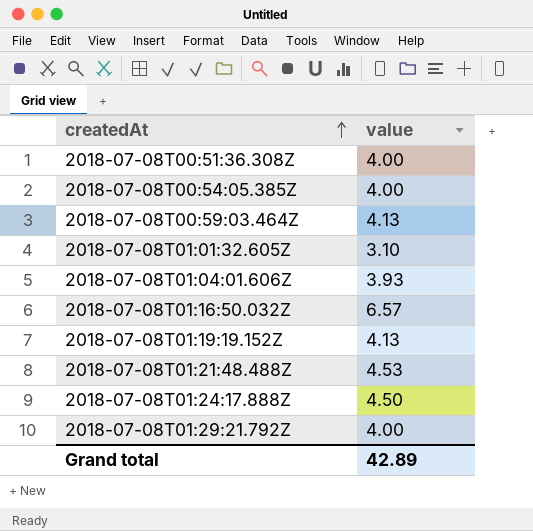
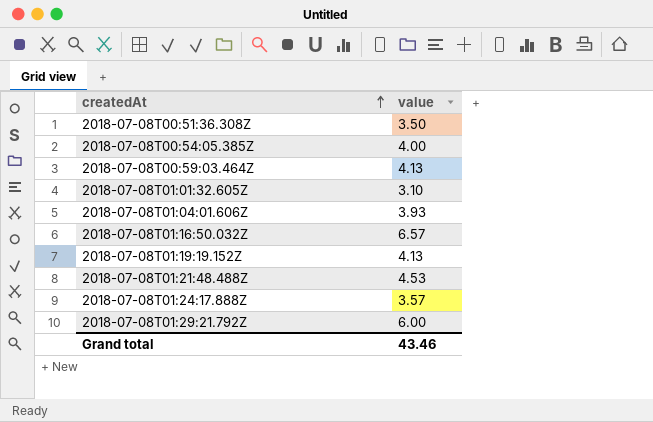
2018-07-08T00:51:36.308Z | value: 4.00 -> 3.50
2018-07-08T01:24:17.888Z | value: 4.50 -> 3.57
2018-07-08T01:29:21.792Z | value: 4.00 -> 6.00
Grand total | value: 42.89 -> 43.46

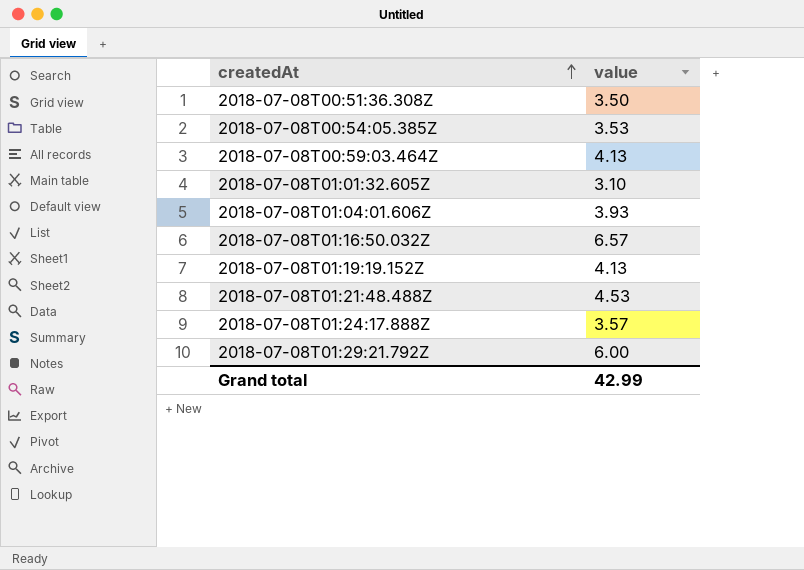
2018-07-08T00:54:05.385Z | value: 4.00 -> 3.53
Grand total | value: 43.46 -> 42.99

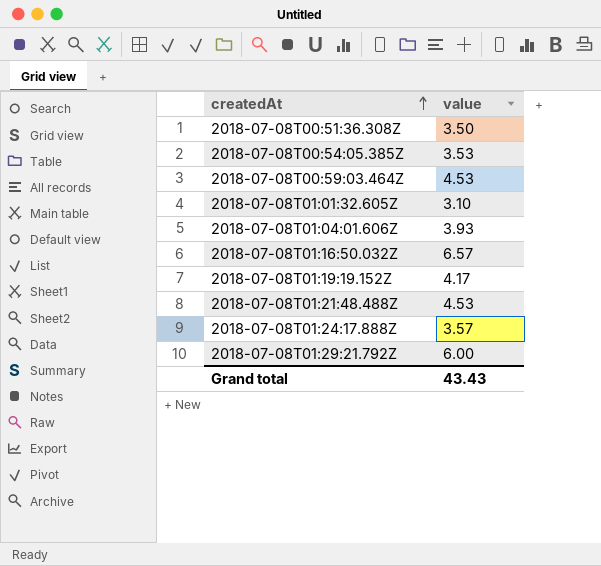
2018-07-08T00:59:03.464Z | value: 4.13 -> 4.53
2018-07-08T01:19:19.152Z | value: 4.13 -> 4.17
Grand total | value: 42.99 -> 43.43

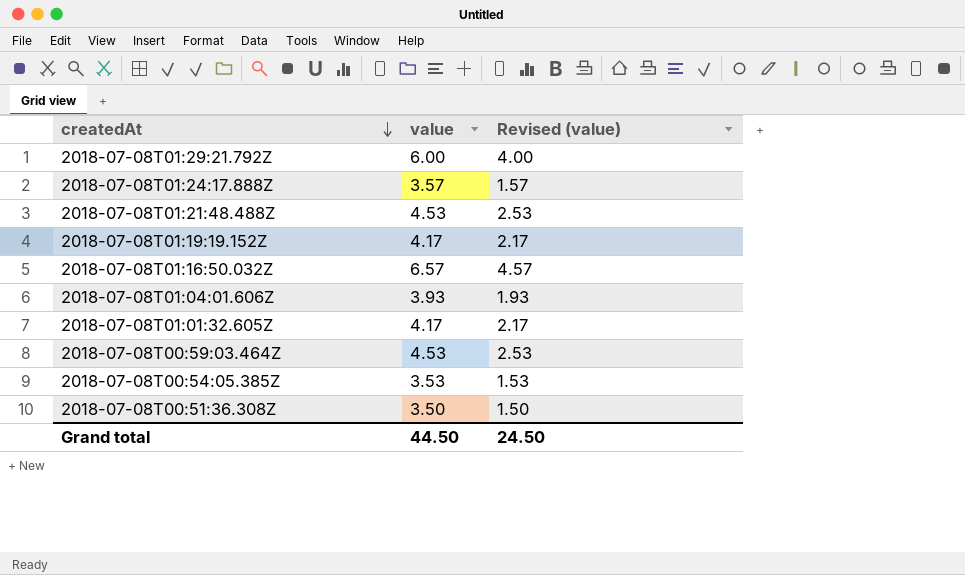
row order: createdAt ascending -> createdAt descending
column Revised (value) | formula: none -> [value] - 2
2018-07-08T01:01:32.605Z | value: 3.10 -> 4.17
Grand total | value: 43.43 -> 44.50

